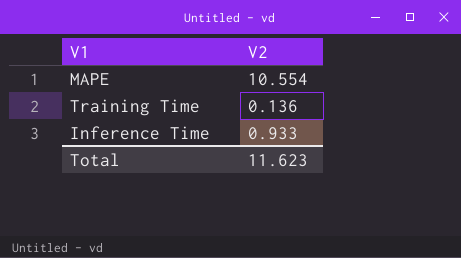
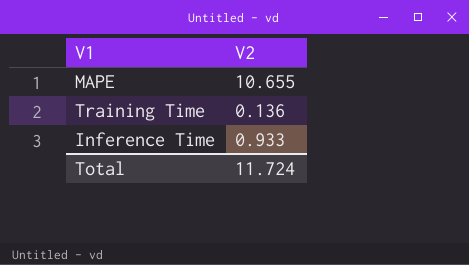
MAPE | V2: 10.554 -> 10.655
Total | V2: 11.623 -> 11.724

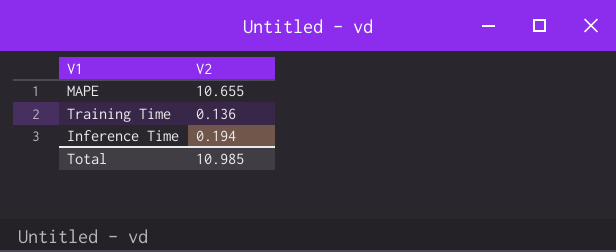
Inference Time | V2: 0.933 -> 0.194
Total | V2: 11.724 -> 10.985

